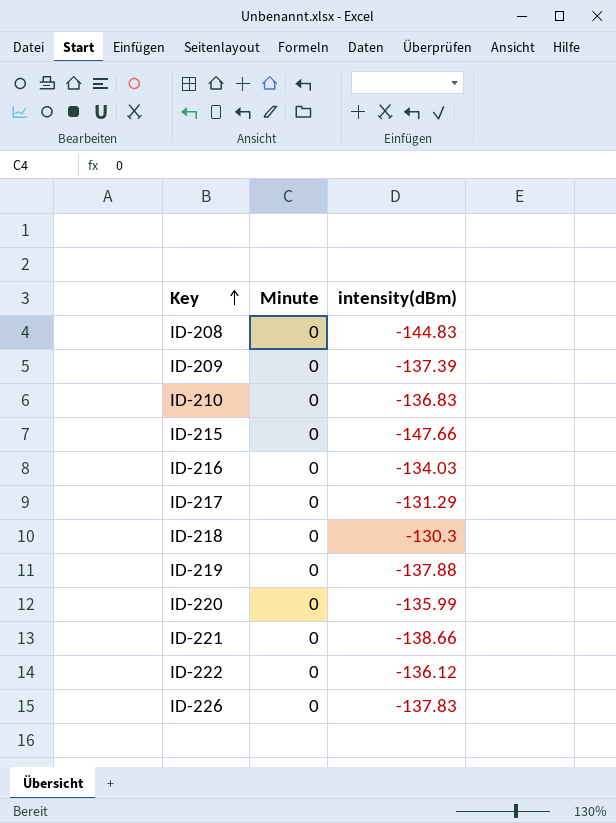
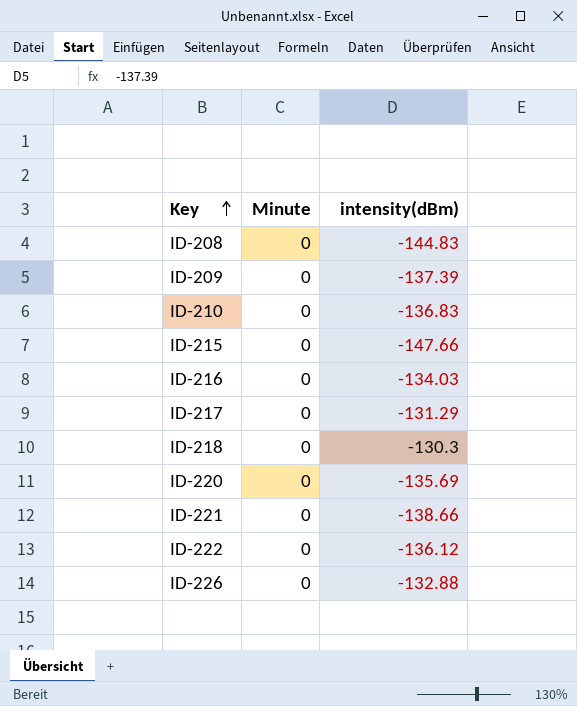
row ID-219: 0 | -137.88 -> none
ID-220 | intensity(dBm): -135.99 -> -135.69
ID-226 | intensity(dBm): -137.83 -> -132.88

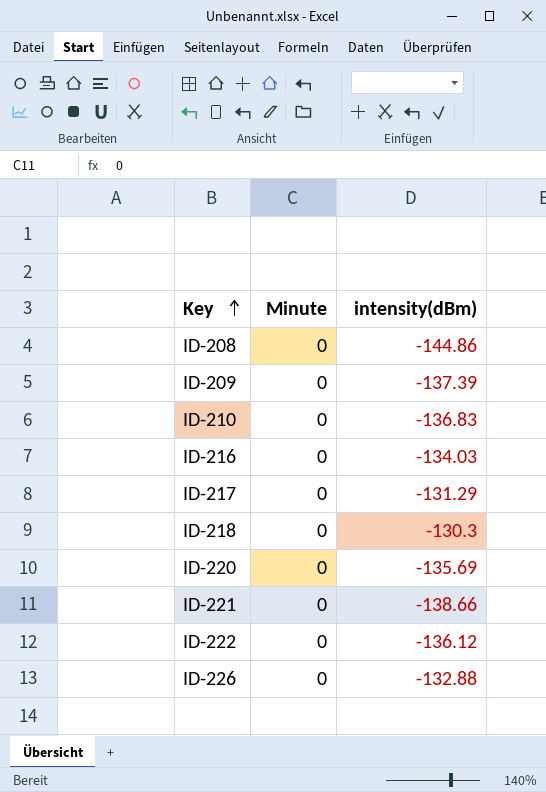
row ID-215: 0 | -147.66 -> none
ID-208 | intensity(dBm): -144.83 -> -144.86

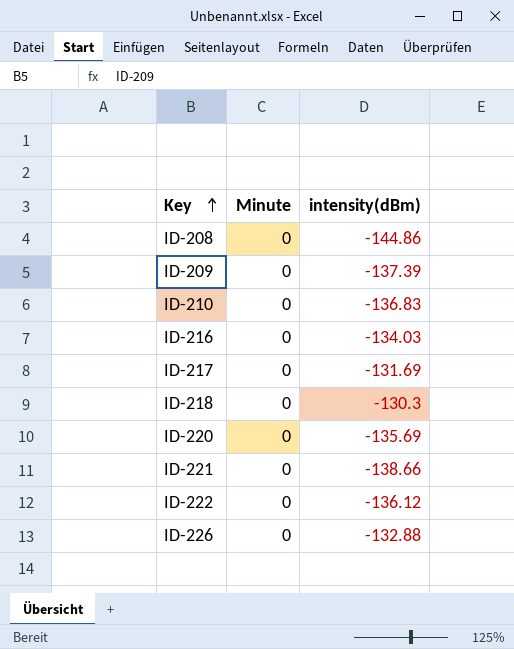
ID-217 | intensity(dBm): -131.29 -> -131.69

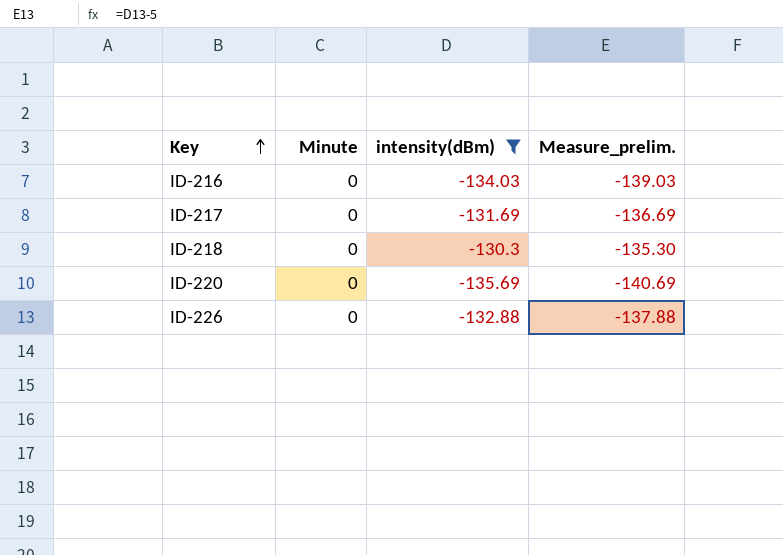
filter: none -> intensity(dBm) >= -135.69
column Measure_prelim. | formula: none -> [intensity(dBm)] - 5

